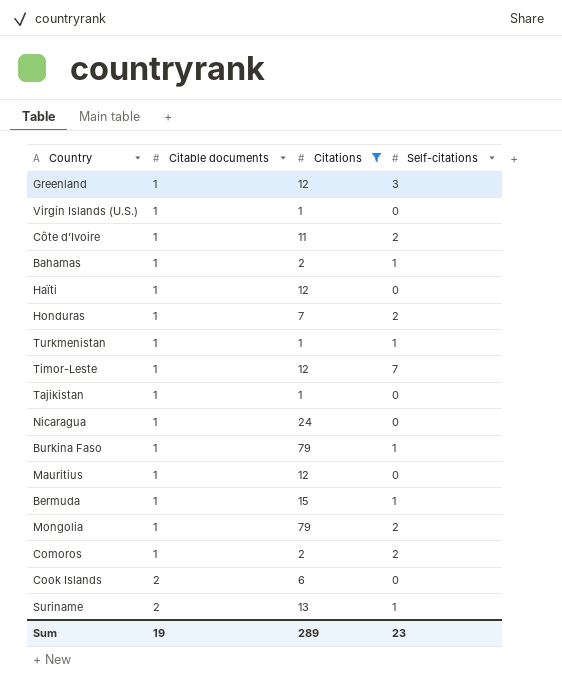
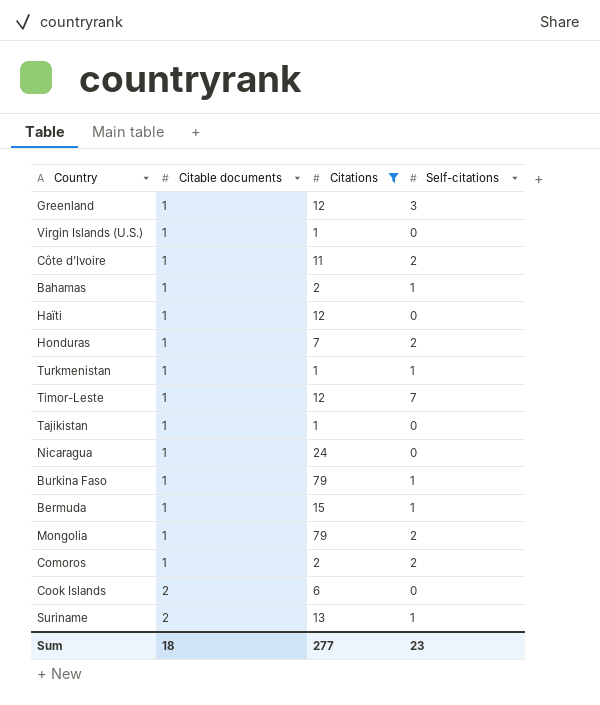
row Mauritius: 1 | 12 | 0 -> none
Sum | Citable documents: 19 -> 18
Sum | Citations: 289 -> 277

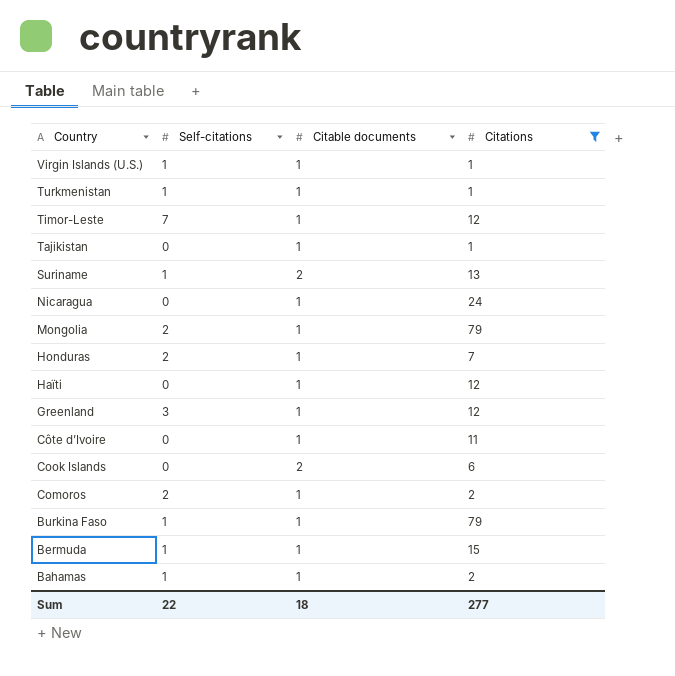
row order: Citable documents ascending -> Country descending
column Self-citations | position: 4 -> 2
Virgin Islands (U.S.) | Self-citations: 0 -> 1
Côte d’Ivoire | Self-citations: 2 -> 0
Sum | Self-citations: 23 -> 22

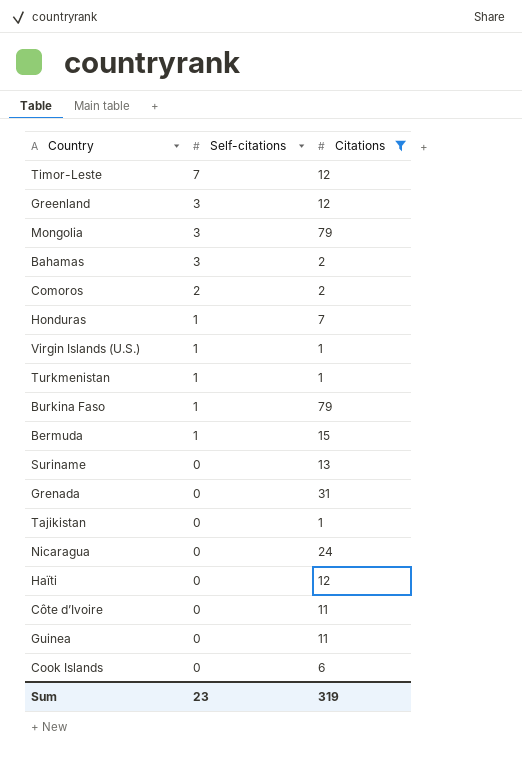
row order: Country descending -> Self-citations descending
column Citable documents | position: 3 -> none
Mongolia | Self-citations: 2 -> 3
Bahamas | Self-citations: 1 -> 3
Honduras | Self-citations: 2 -> 1
Suriname | Self-citations: 1 -> 0
row Grenada: none -> 0 | 31
row Guinea: none -> 0 | 11
Sum | Self-citations: 22 -> 23
Sum | Citations: 277 -> 319

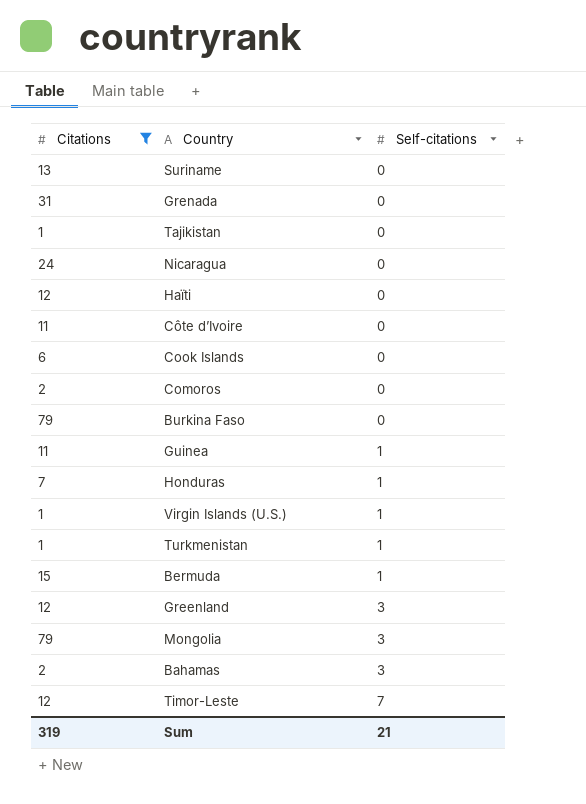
row order: Self-citations descending -> Self-citations ascending
column Citations | position: 3 -> 1
Comoros | Self-citations: 2 -> 0
Burkina Faso | Self-citations: 1 -> 0
Guinea | Self-citations: 0 -> 1
Sum | Self-citations: 23 -> 21

